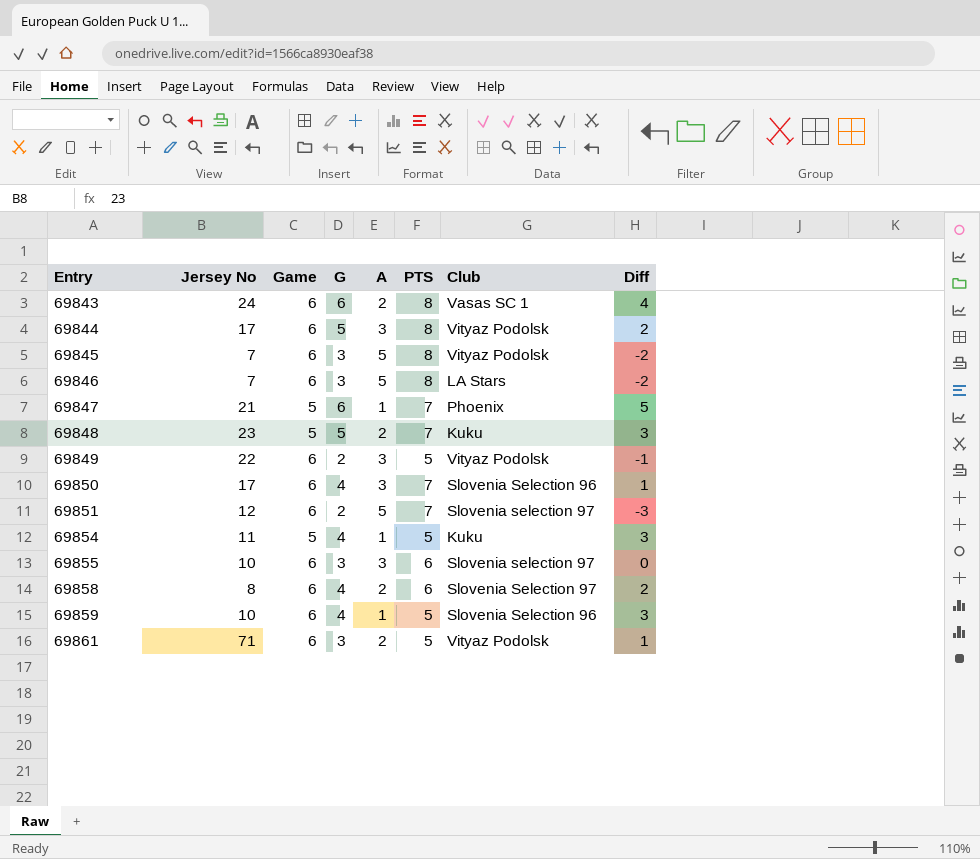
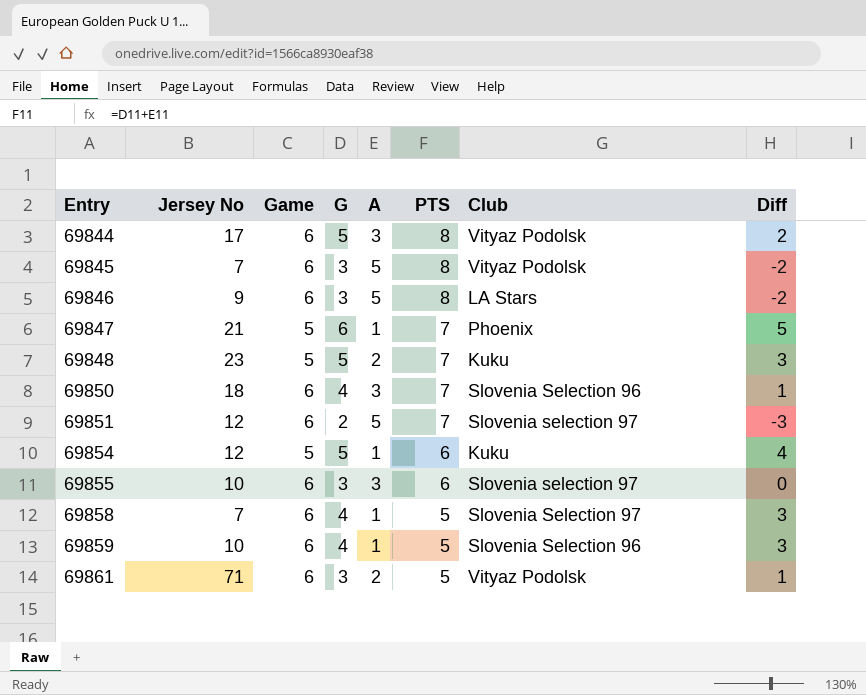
row 69843: 24 | 6 | 6 | 2 | 8 | Vasas SC 1 | 4 -> none
row 69849: 22 | 6 | 2 | 3 | 5 | Vityaz Podolsk | -1 -> none
69846 | Jersey No: 7 -> 9
69850 | Jersey No: 17 -> 18
69854 | Jersey No: 11 -> 12
69854 | G: 4 -> 5
69854 | PTS: 5 -> 6
69854 | Diff: 3 -> 4
69858 | Jersey No: 8 -> 7
69858 | A: 2 -> 1
69858 | PTS: 6 -> 5
69858 | Diff: 2 -> 3

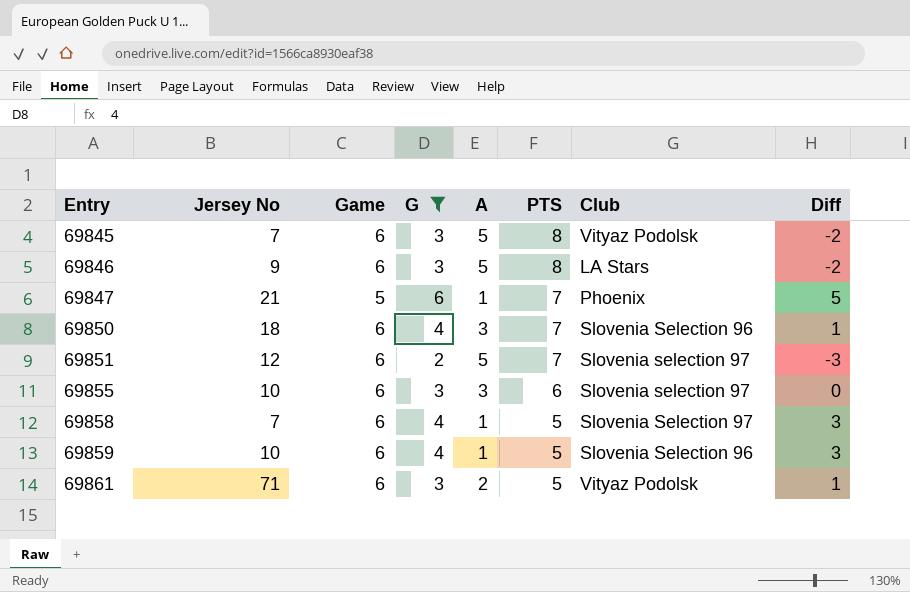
filter: none -> G != 5

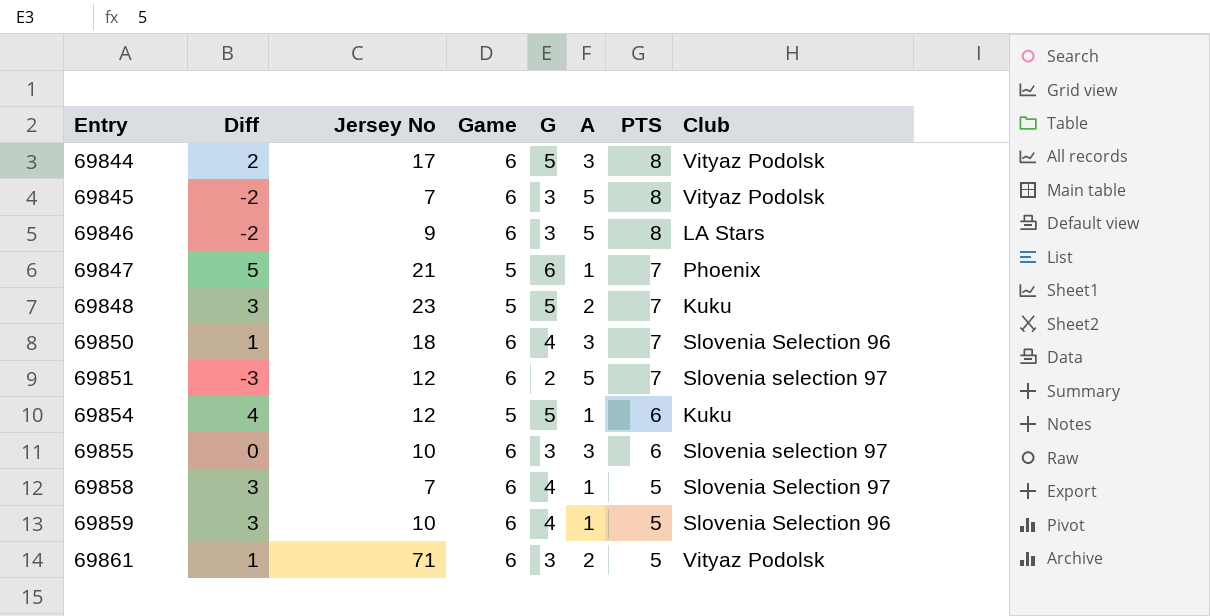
filter: G != 5 -> none
column Diff | position: 8 -> 2

